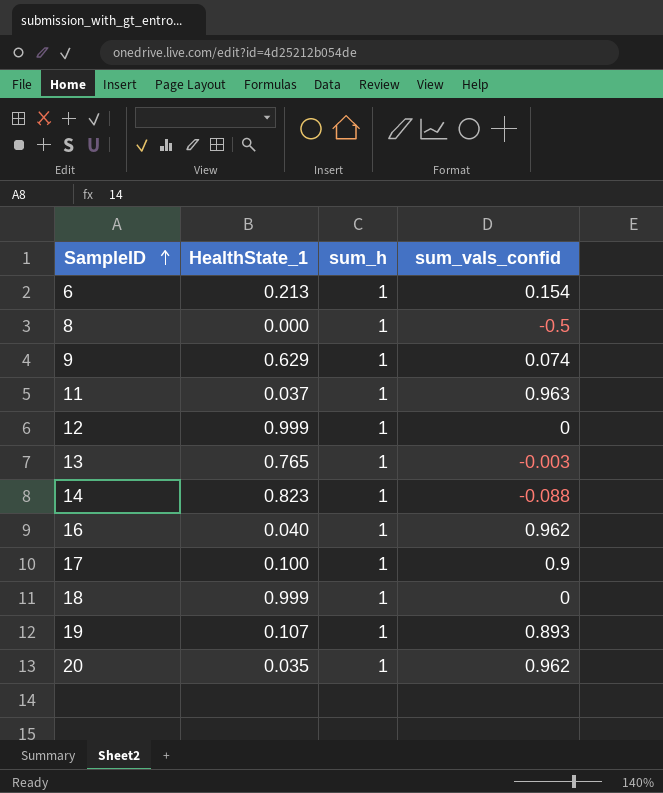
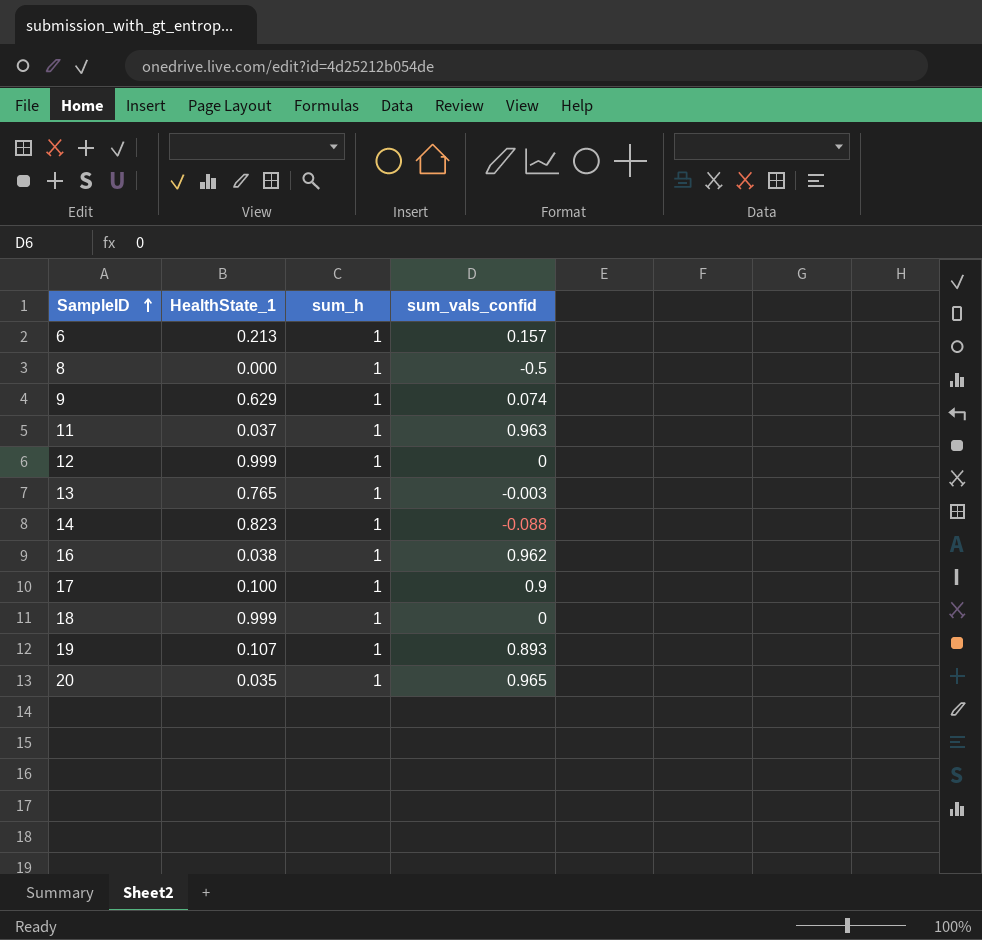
6 | sum_vals_confid: 0.154 -> 0.157
16 | HealthState_1: 0.040 -> 0.038
20 | sum_vals_confid: 0.962 -> 0.965

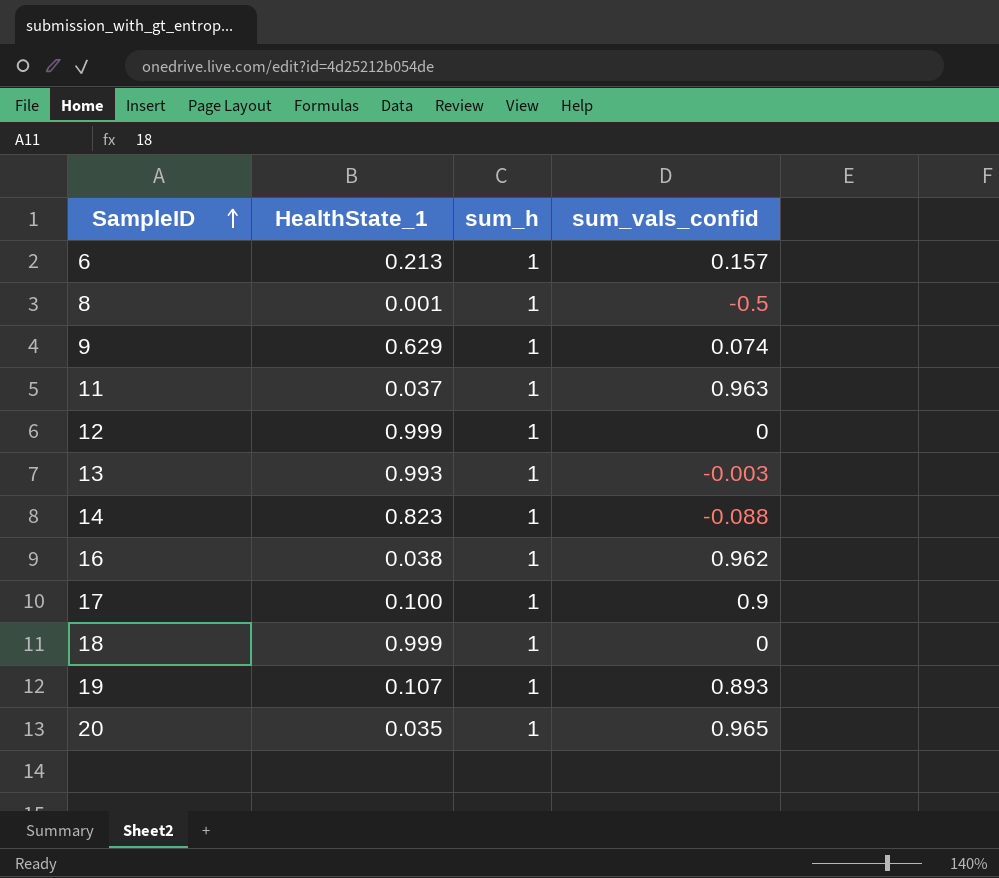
8 | HealthState_1: 0.000 -> 0.001
13 | HealthState_1: 0.765 -> 0.993

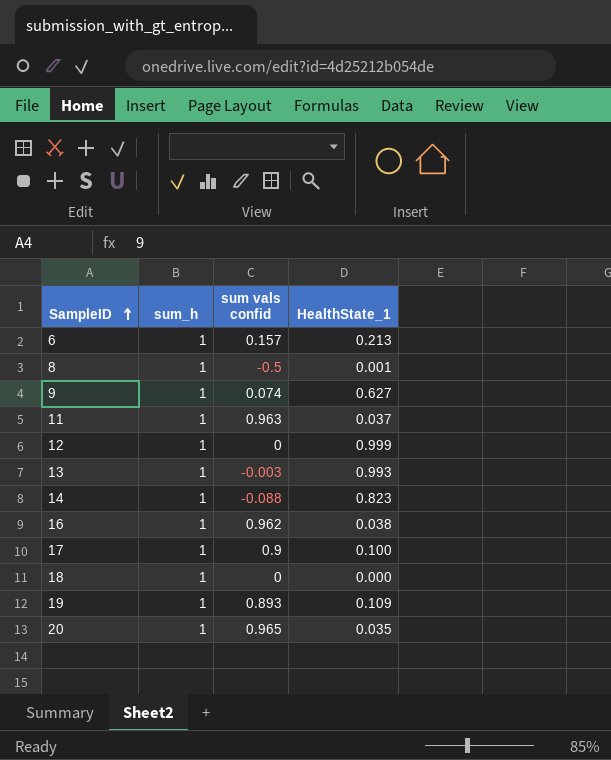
column name: sum_vals_confid -> sum vals confid
column HealthState_1 | position: 2 -> 4
9 | HealthState_1: 0.629 -> 0.627
18 | HealthState_1: 0.999 -> 0.000
19 | HealthState_1: 0.107 -> 0.109

